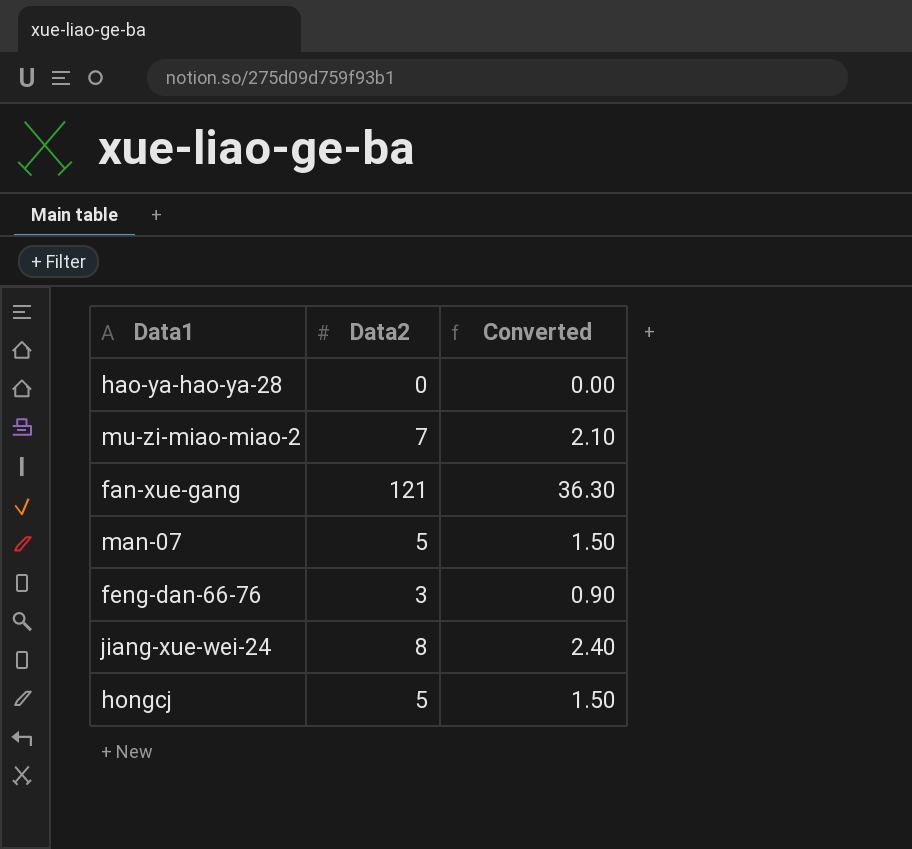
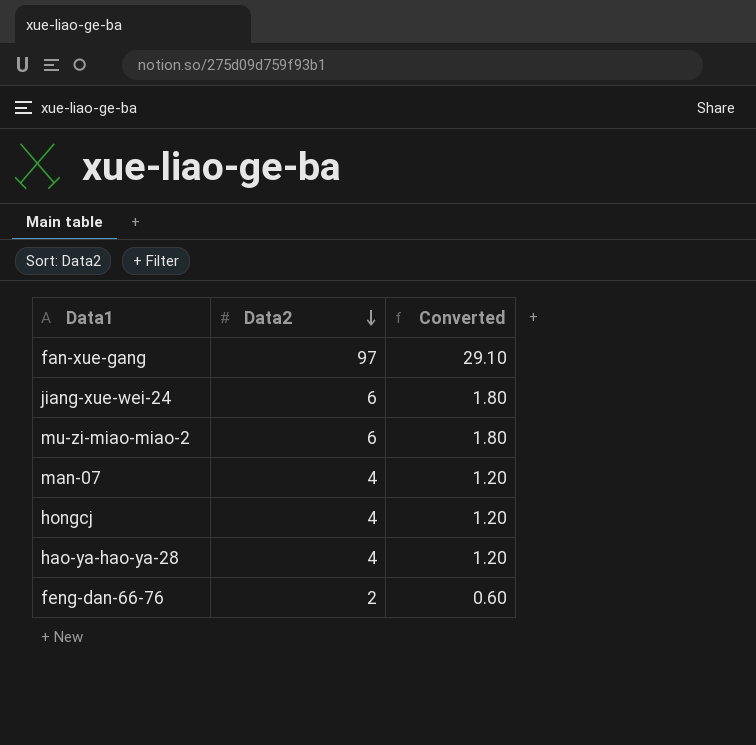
row order: none -> Data2 descending
fan-xue-gang | Data2: 121 -> 97
fan-xue-gang | Converted: 36.30 -> 29.10
jiang-xue-wei-24 | Data2: 8 -> 6
jiang-xue-wei-24 | Converted: 2.40 -> 1.80
mu-zi-miao-miao-2 | Data2: 7 -> 6
mu-zi-miao-miao-2 | Converted: 2.10 -> 1.80
man-07 | Data2: 5 -> 4
man-07 | Converted: 1.50 -> 1.20
hongcj | Data2: 5 -> 4
hongcj | Converted: 1.50 -> 1.20
hao-ya-hao-ya-28 | Data2: 0 -> 4
hao-ya-hao-ya-28 | Converted: 0.00 -> 1.20
feng-dan-66-76 | Data2: 3 -> 2
feng-dan-66-76 | Converted: 0.90 -> 0.60

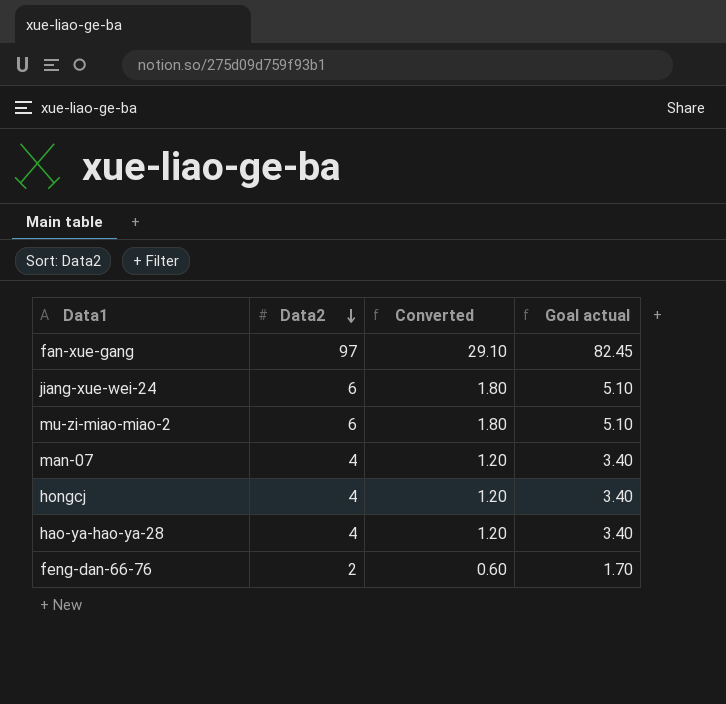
column Goal actual | formula: none -> [Data2] * 0.85

